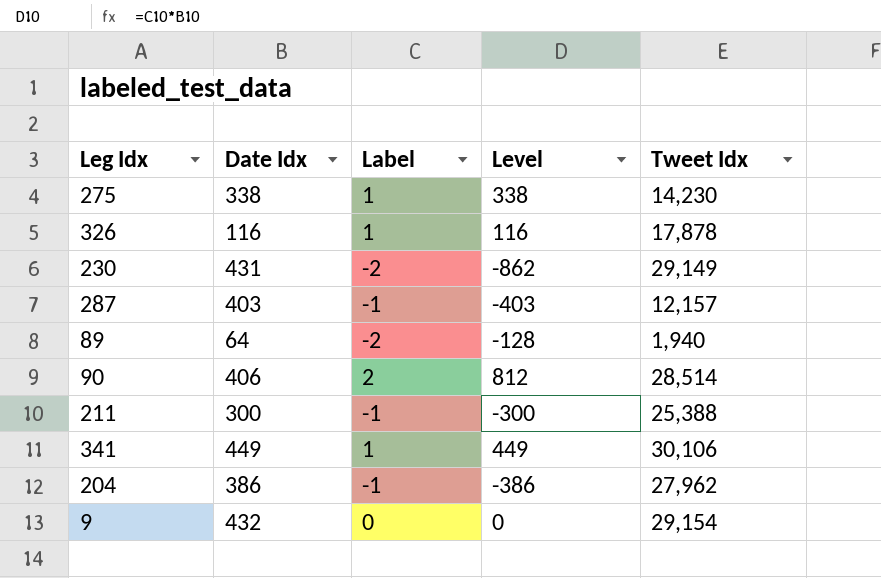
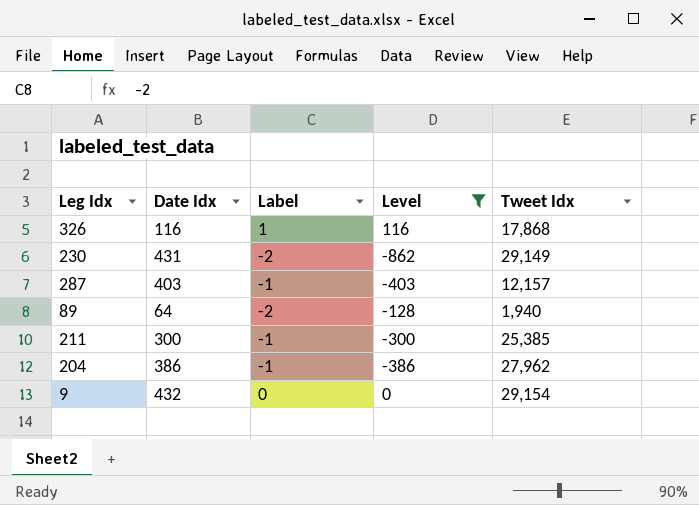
filter: none -> Level <= 116
326 | Tweet Idx: 17,878 -> 17,868
211 | Tweet Idx: 25,388 -> 25,385

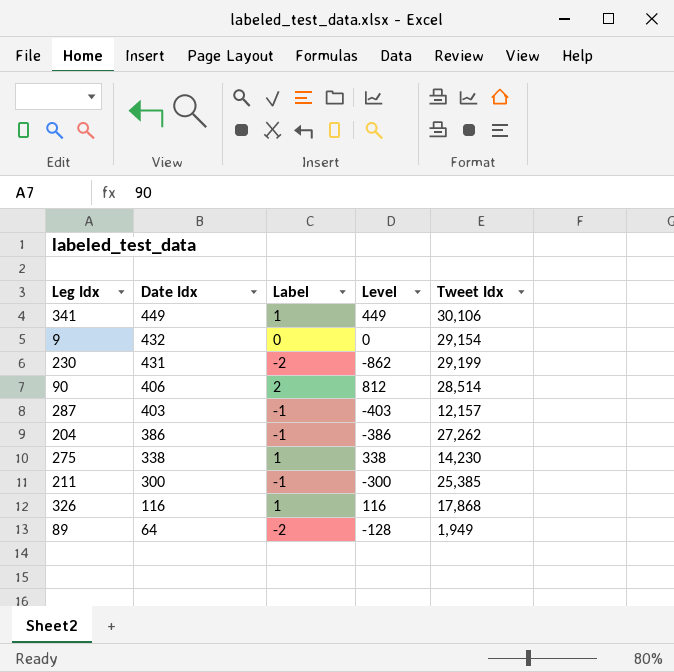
filter: Level <= 116 -> none
row order: none -> Date Idx descending
230 | Tweet Idx: 29,149 -> 29,199
204 | Tweet Idx: 27,962 -> 27,262
89 | Tweet Idx: 1,940 -> 1,949

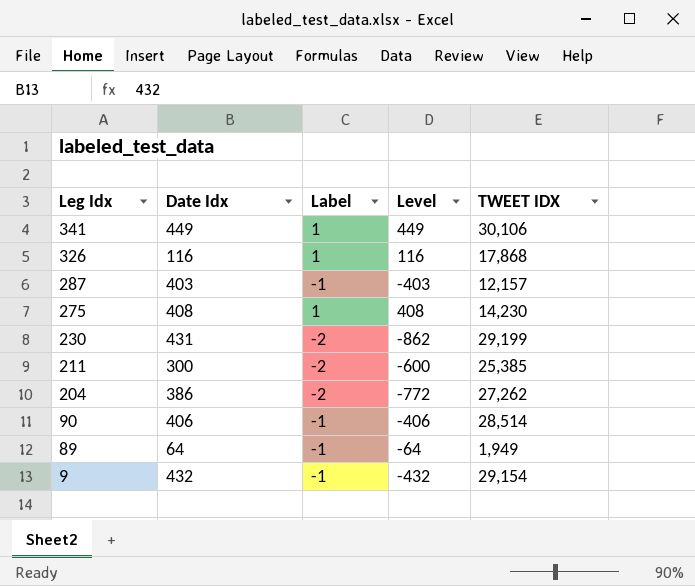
row order: Date Idx descending -> Leg Idx descending
column name: Tweet Idx -> TWEET IDX
275 | Date Idx: 338 -> 408
275 | Level: 338 -> 408
211 | Label: -1 -> -2
211 | Level: -300 -> -600
204 | Label: -1 -> -2
204 | Level: -386 -> -772
90 | Label: 2 -> -1
90 | Level: 812 -> -406
89 | Label: -2 -> -1
89 | Level: -128 -> -64
9 | Label: 0 -> -1
9 | Level: 0 -> -432

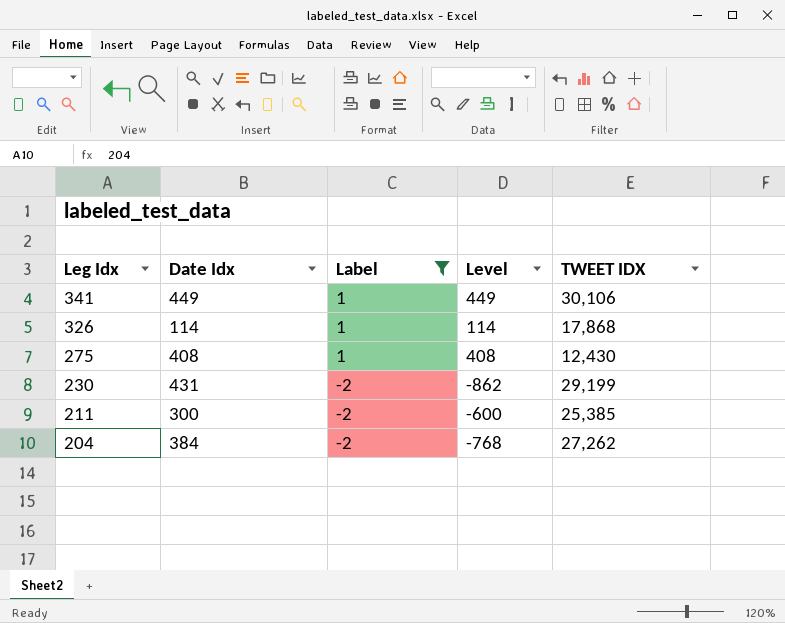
filter: none -> Label != -1
326 | Date Idx: 116 -> 114
326 | Level: 116 -> 114
275 | TWEET IDX: 14,230 -> 12,430
204 | Date Idx: 386 -> 384
204 | Level: -772 -> -768

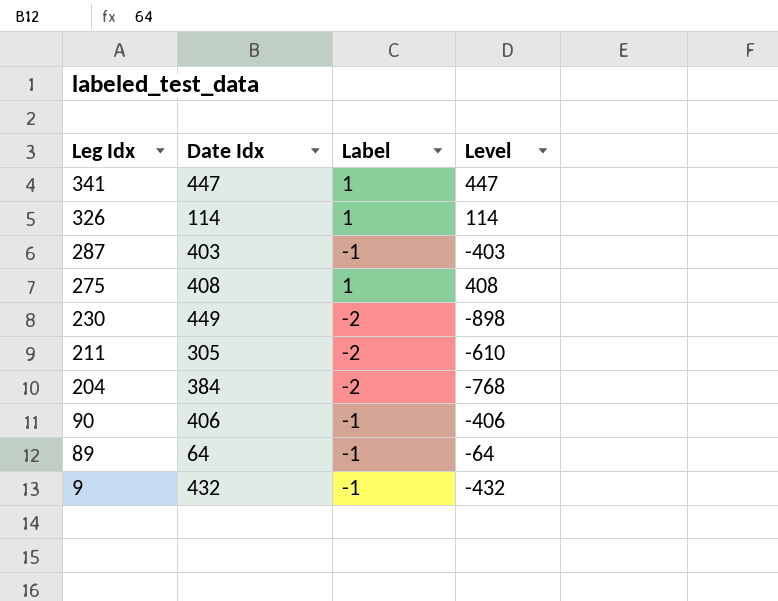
filter: Label != -1 -> none
column TWEET IDX | position: 5 -> none
341 | Date Idx: 449 -> 447
341 | Level: 449 -> 447
230 | Date Idx: 431 -> 449
230 | Level: -862 -> -898
211 | Date Idx: 300 -> 305
211 | Level: -600 -> -610

